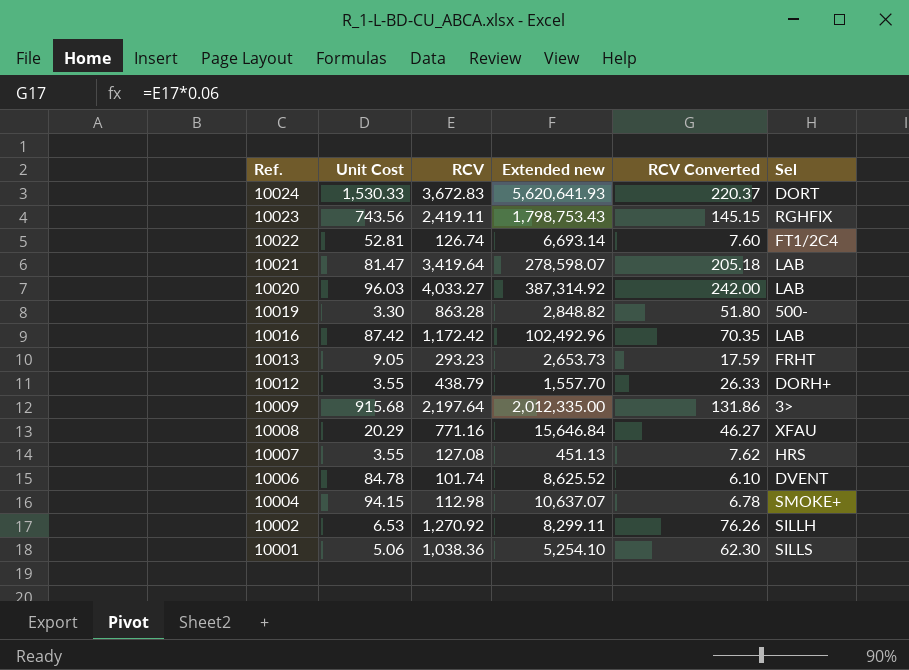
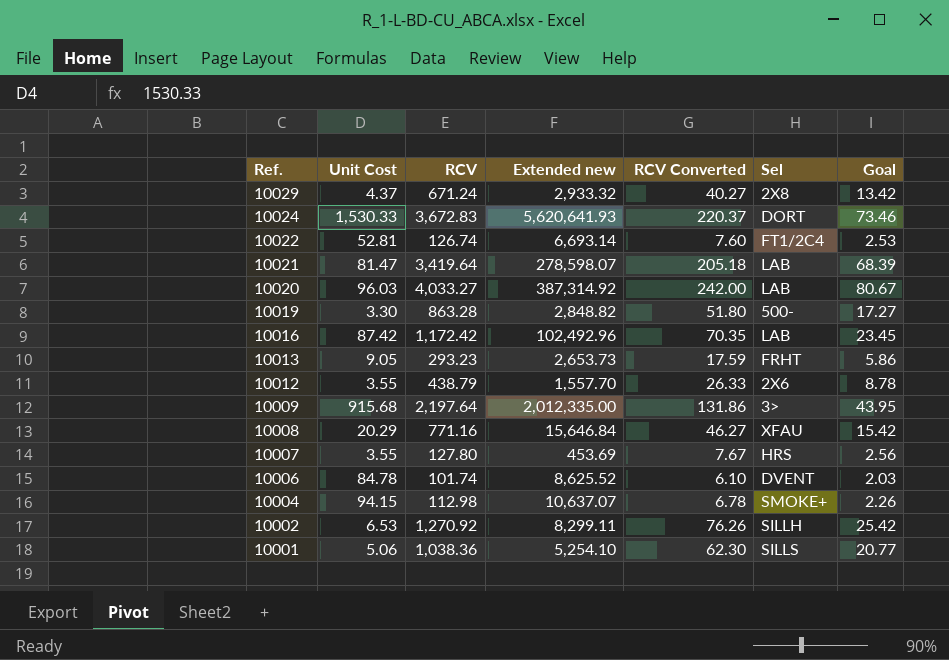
column Goal | formula: none -> [RCV] * 0.02
row 10023: 743.56 | 2,419.11 | 1,798,753.43 | 145.15 | RGHFIX -> none
row 10029: none -> 4.37 | 671.24 | 2,933.32 | 40.27 | 2X8 | 13.42
10012 | Sel: DORH+ -> 2X6
10007 | RCV: 127.08 -> 127.80
10007 | Extended new: 451.13 -> 453.69
10007 | RCV Converted: 7.62 -> 7.67

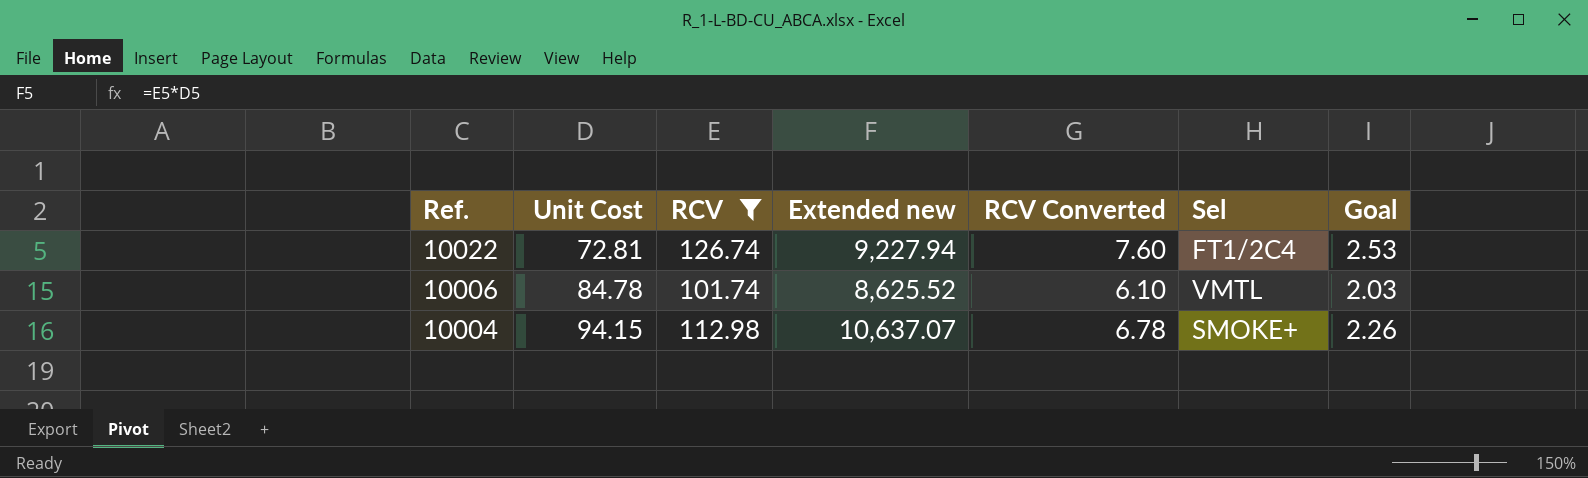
filter: none -> RCV <= 126.74
10022 | Unit Cost: 52.81 -> 72.81
10022 | Extended new: 6,693.14 -> 9,227.94
10006 | Sel: DVENT -> VMTL

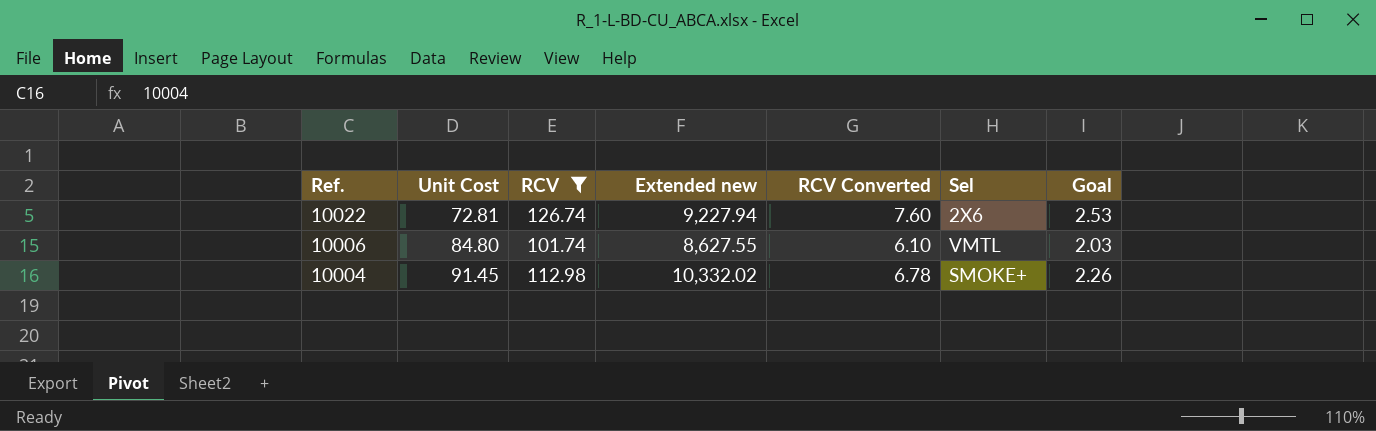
10022 | Sel: FT1/2C4 -> 2X6
10006 | Unit Cost: 84.78 -> 84.80
10006 | Extended new: 8,625.52 -> 8,627.55
10004 | Unit Cost: 94.15 -> 91.45
10004 | Extended new: 10,637.07 -> 10,332.02

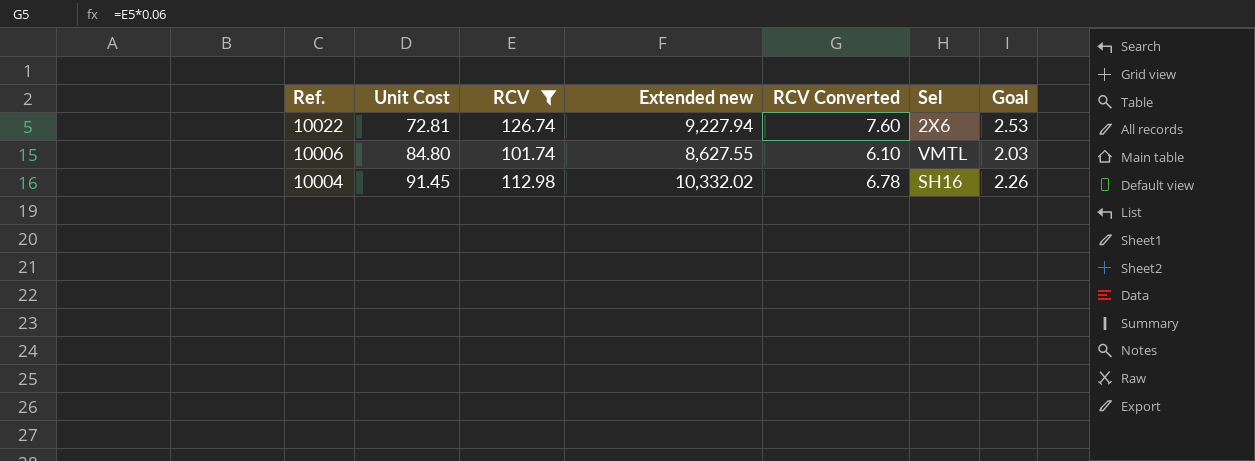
10004 | Sel: SMOKE+ -> SH16

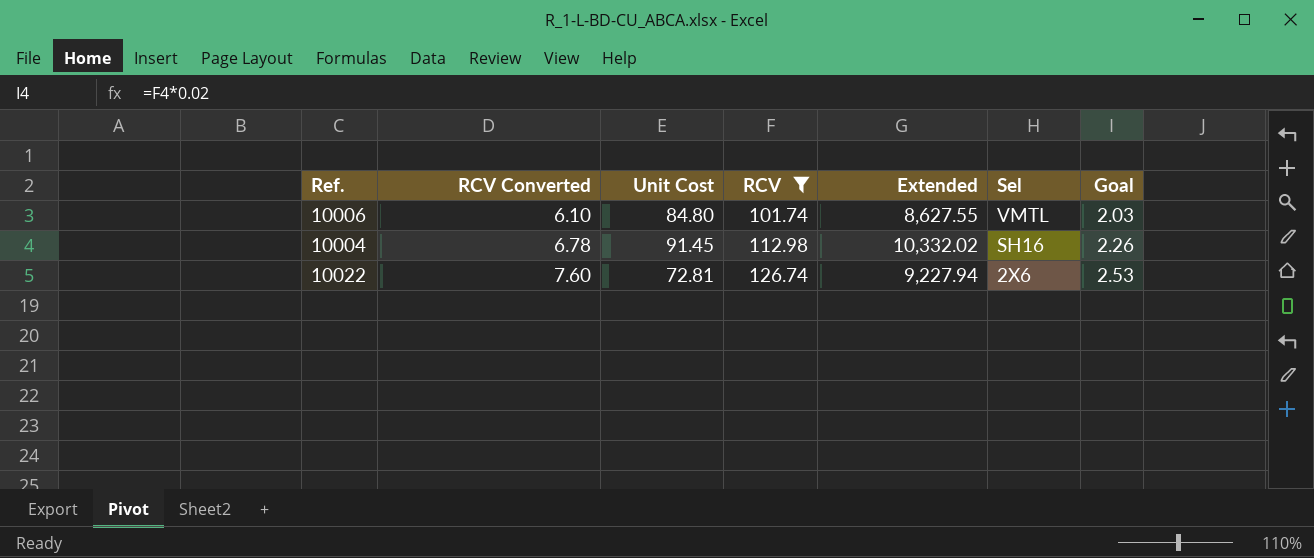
row order: Ref. descending -> RCV Converted ascending
column RCV Converted | position: 5 -> 2
column name: Extended new -> Extended

